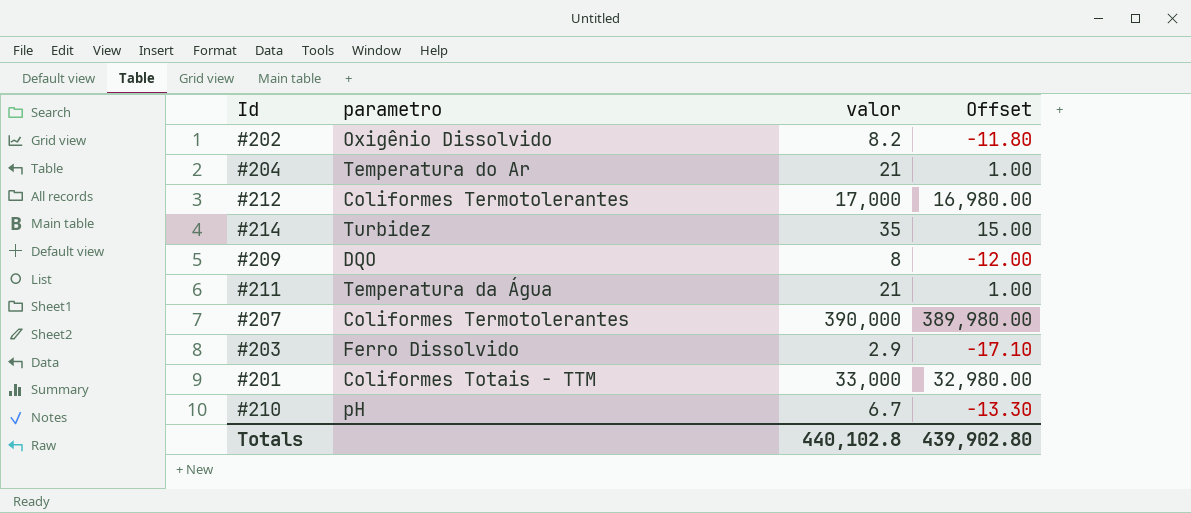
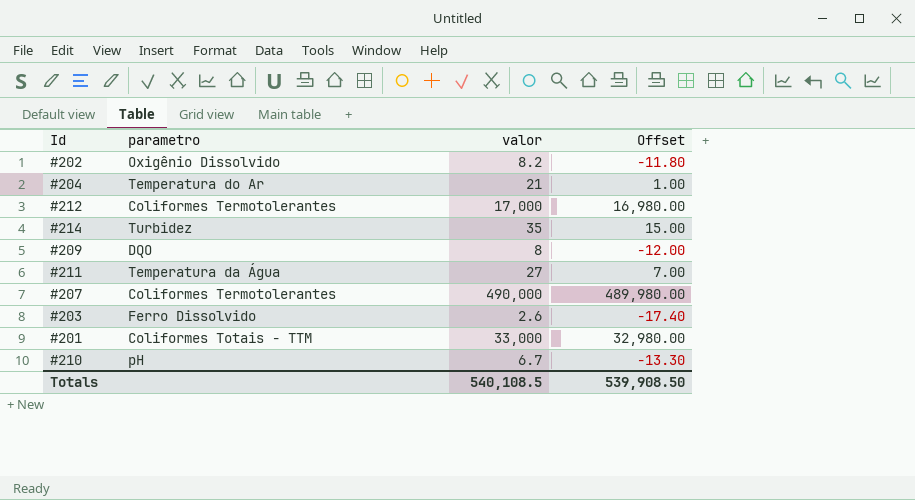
#211 | valor: 21 -> 27
#211 | Offset: 1.00 -> 7.00
#207 | valor: 390,000 -> 490,000
#207 | Offset: 389,980.00 -> 489,980.00
#203 | valor: 2.9 -> 2.6
#203 | Offset: -17.10 -> -17.40
Totals | valor: 440,102.8 -> 540,108.5
Totals | Offset: 439,902.80 -> 539,908.50

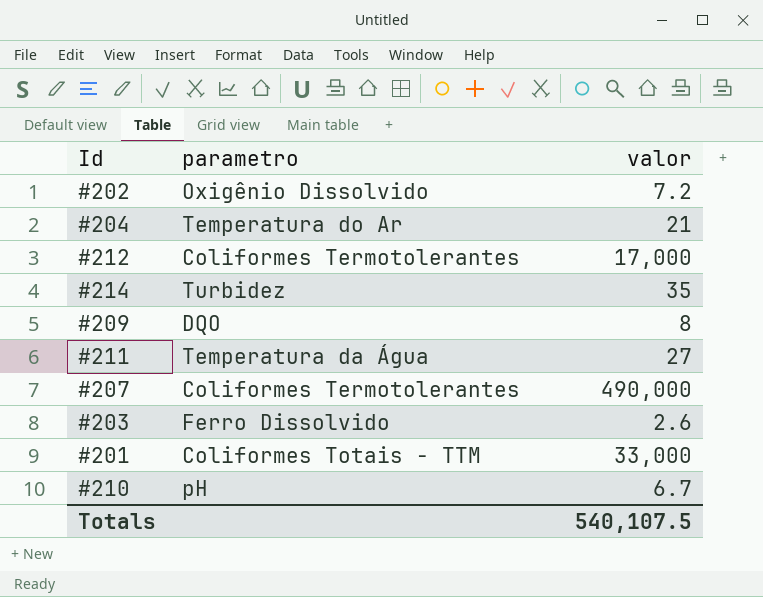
column Offset | formula: [valor] - 20 -> none
#202 | valor: 8.2 -> 7.2
Totals | valor: 540,108.5 -> 540,107.5

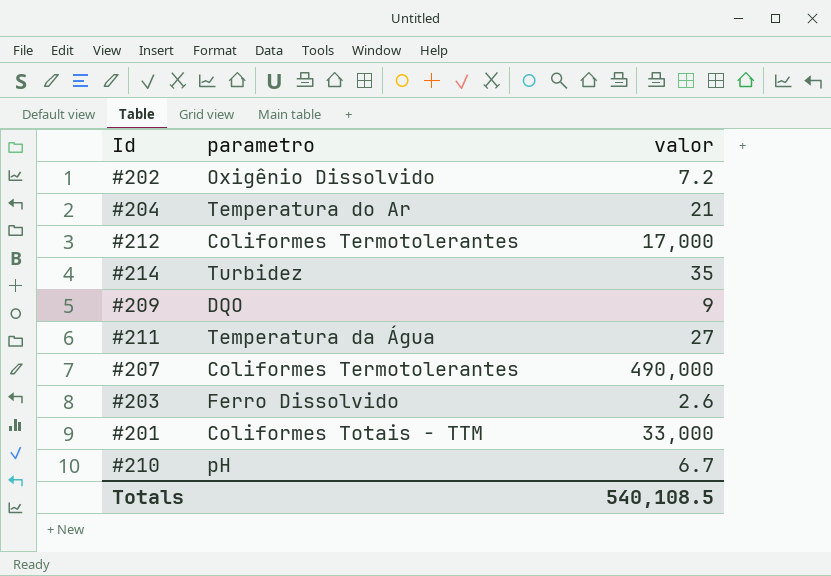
#209 | valor: 8 -> 9
Totals | valor: 540,107.5 -> 540,108.5

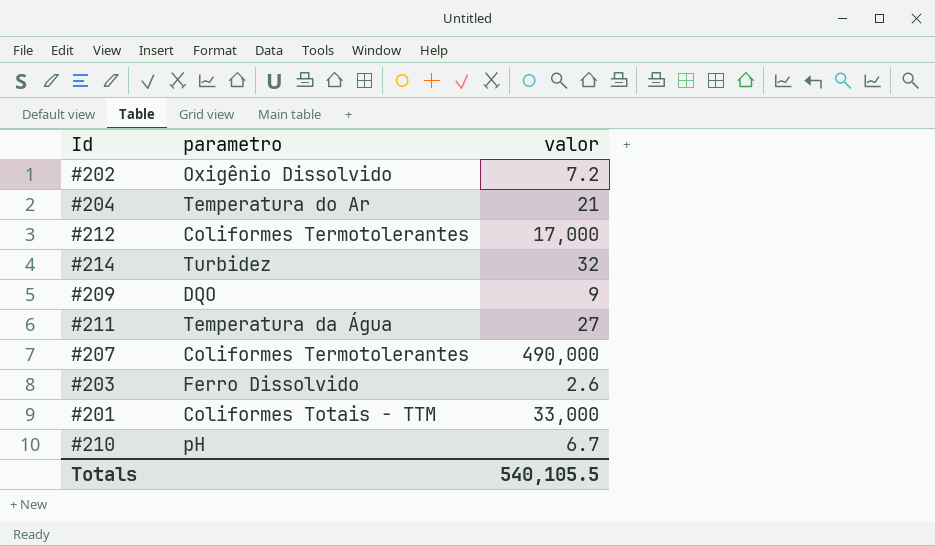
#214 | valor: 35 -> 32
Totals | valor: 540,108.5 -> 540,105.5

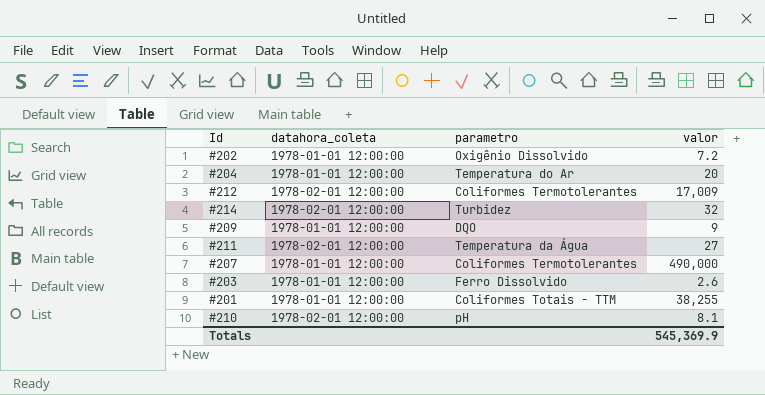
column datahora_coleta | position: none -> 2
#204 | valor: 21 -> 20
#212 | valor: 17,000 -> 17,009
#201 | valor: 33,000 -> 38,255
#210 | valor: 6.7 -> 8.1
Totals | valor: 540,105.5 -> 545,369.9

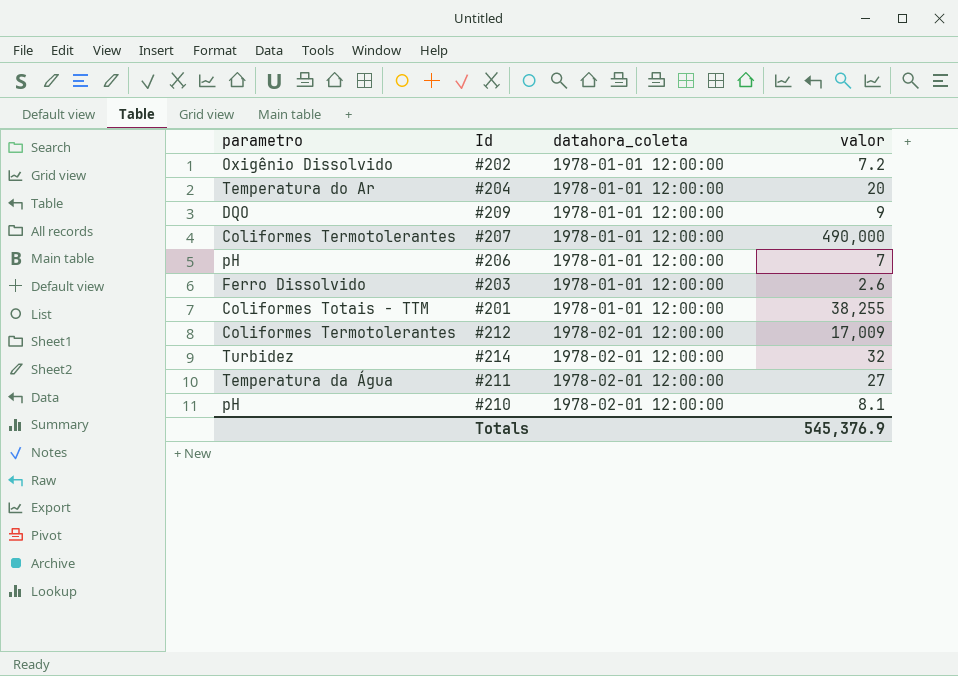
row order: none -> datahora_coleta ascending
column parametro | position: 3 -> 1
row #206: none -> pH | 1978-01-01 12:00:00 | 7
Totals | valor: 545,369.9 -> 545,376.9

